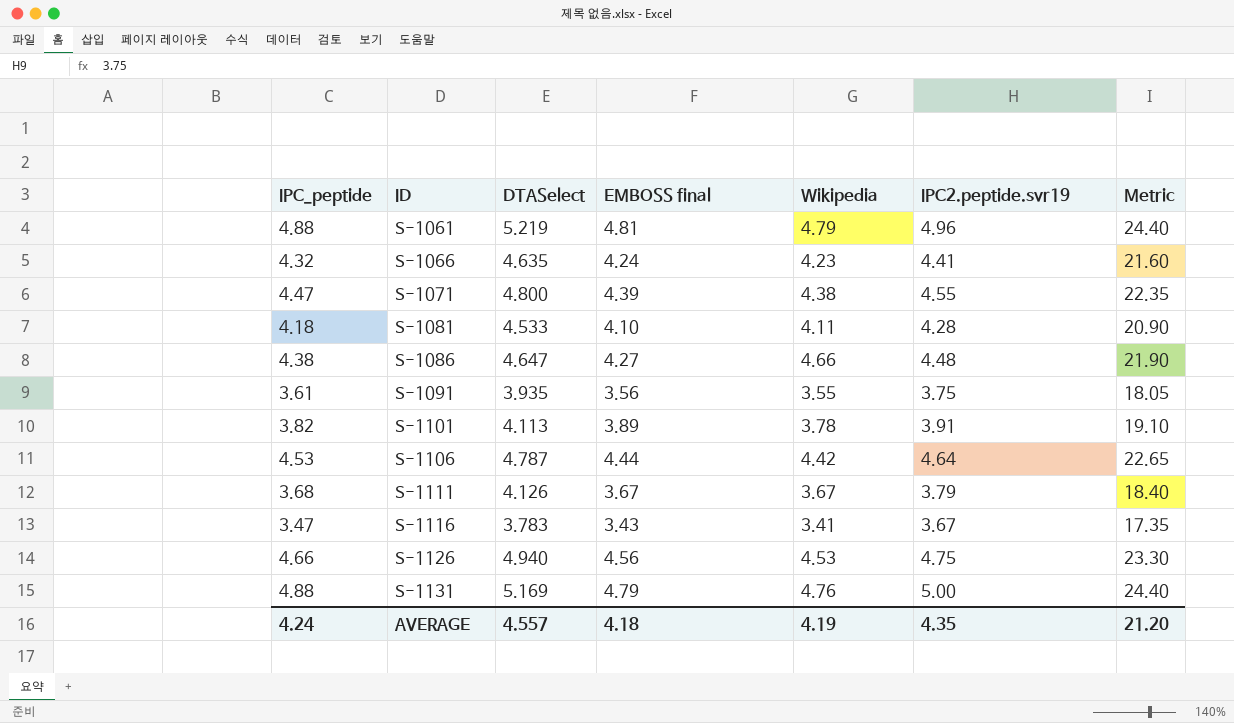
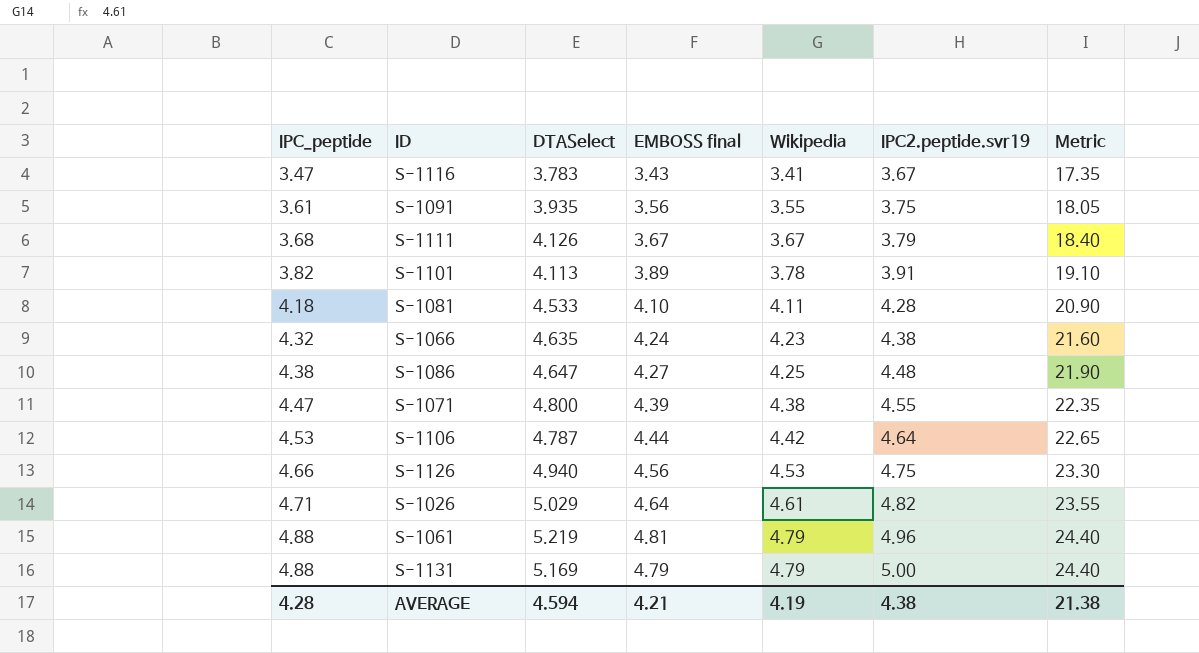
row order: ID ascending -> IPC_peptide ascending
S-1066 | IPC2.peptide.svr19: 4.41 -> 4.38
S-1086 | Wikipedia: 4.66 -> 4.25
row S-1026: none -> 4.71 | 5.029 | 4.64 | 4.61 | 4.82 | 23.55
S-1131 | Wikipedia: 4.76 -> 4.79
AVERAGE | IPC_peptide: 4.24 -> 4.28
AVERAGE | DTASelect: 4.557 -> 4.594
AVERAGE | EMBOSS final: 4.18 -> 4.21
AVERAGE | IPC2.peptide.svr19: 4.35 -> 4.38
AVERAGE | Metric: 21.20 -> 21.38

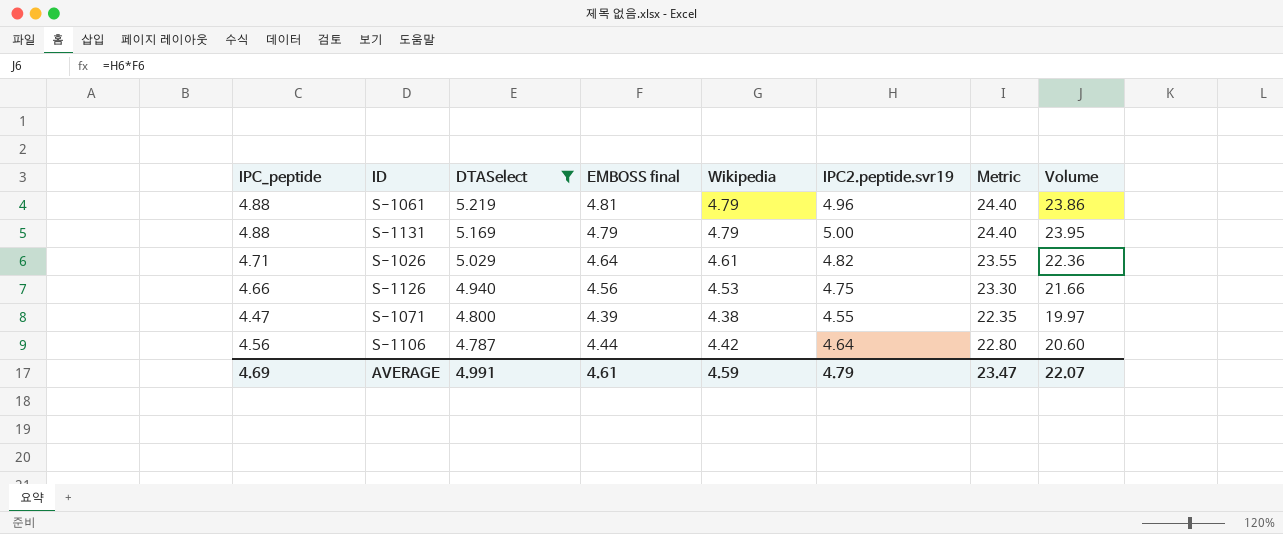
filter: none -> DTASelect >= 4.787
row order: IPC_peptide ascending -> DTASelect descending
column Volume | formula: none -> [EMBOSS final] * [IPC2.peptide.svr19]
S-1106 | IPC_peptide: 4.53 -> 4.56
S-1106 | Metric: 22.65 -> 22.80
AVERAGE | IPC_peptide: 4.28 -> 4.69
AVERAGE | DTASelect: 4.594 -> 4.991
AVERAGE | EMBOSS final: 4.21 -> 4.61
AVERAGE | Wikipedia: 4.19 -> 4.59
AVERAGE | IPC2.peptide.svr19: 4.38 -> 4.79
AVERAGE | Metric: 21.38 -> 23.47

